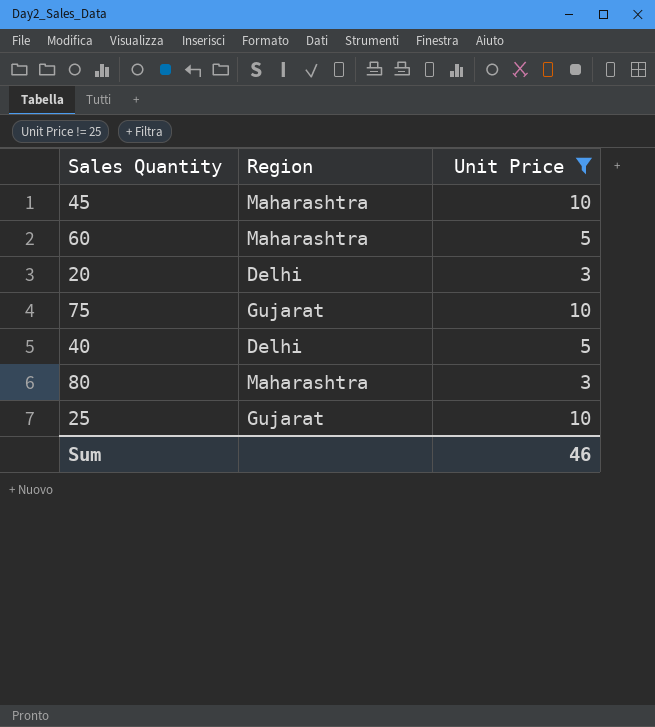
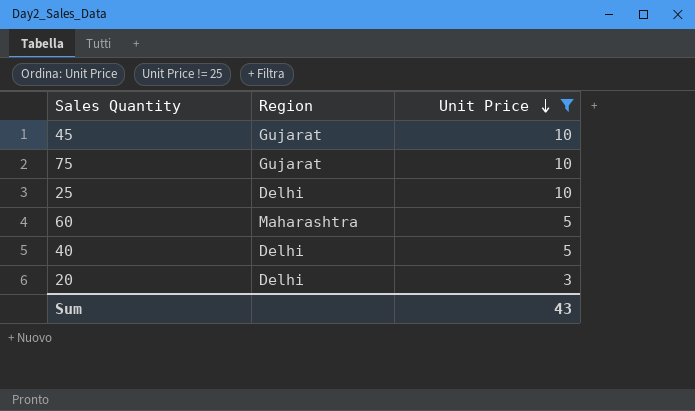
row order: none -> Unit Price descending
row 80: Maharashtra | 3 -> none
45 | Region: Maharashtra -> Gujarat
25 | Region: Gujarat -> Delhi
Sum | Unit Price: 46 -> 43

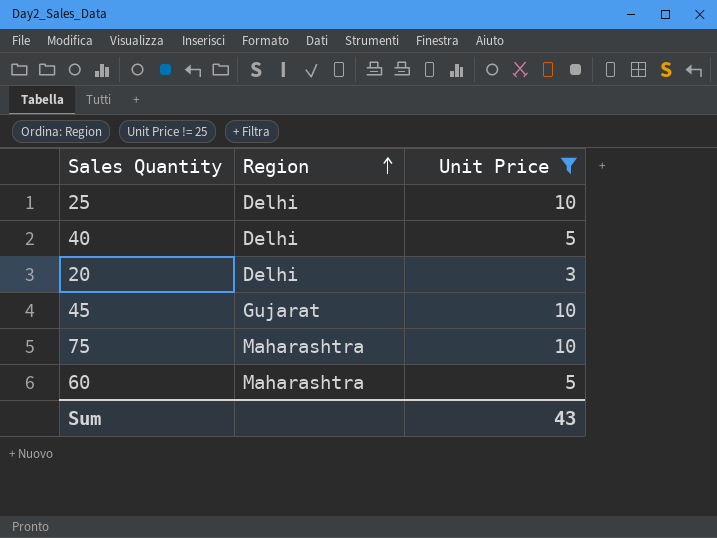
row order: Unit Price descending -> Region ascending
75 | Region: Gujarat -> Maharashtra

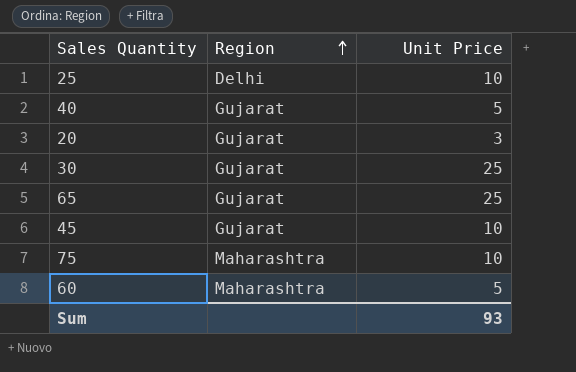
filter: Unit Price != 25 -> none
40 | Region: Delhi -> Gujarat
20 | Region: Delhi -> Gujarat
Sum | Unit Price: 43 -> 93

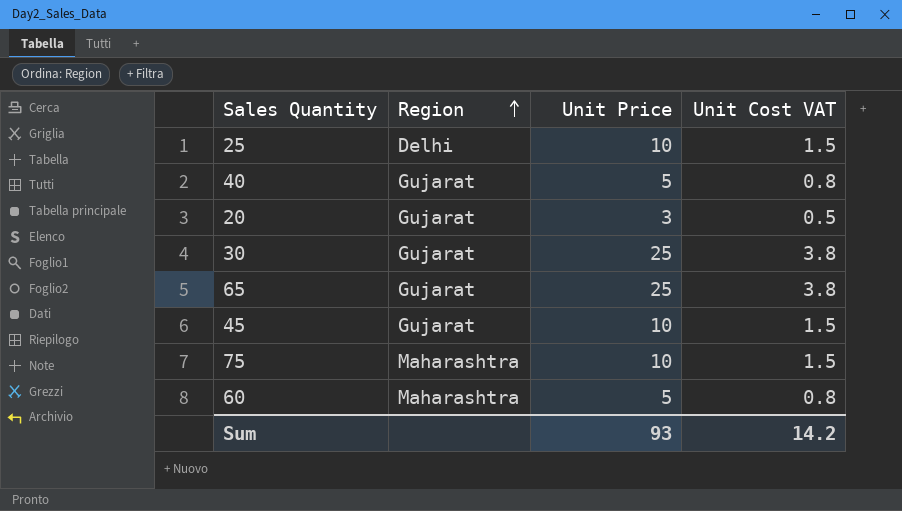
column Unit Cost VAT | formula: none -> [Unit Price] * 0.15

